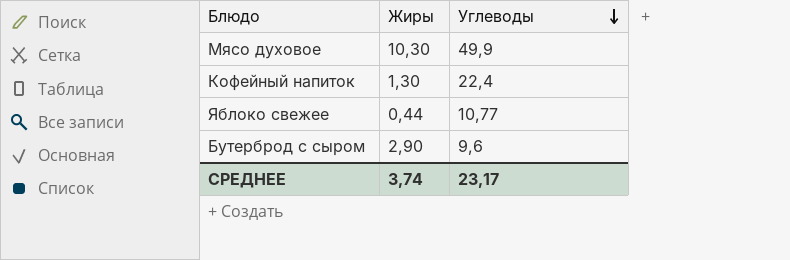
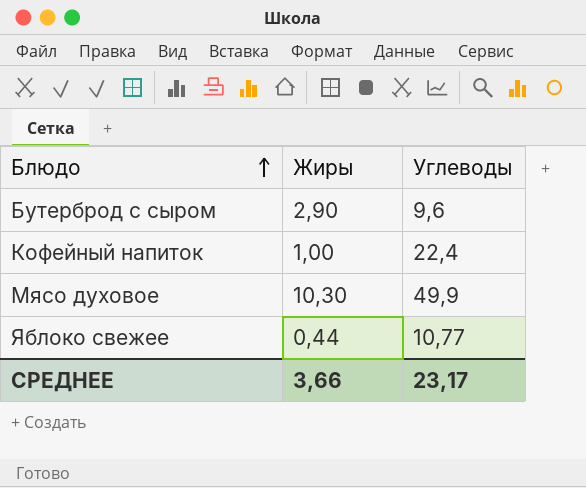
row order: Углеводы descending -> Блюдо ascending
Кофейный напиток | Жиры: 1,30 -> 1,00
СРЕДНЕЕ | Жиры: 3,74 -> 3,66

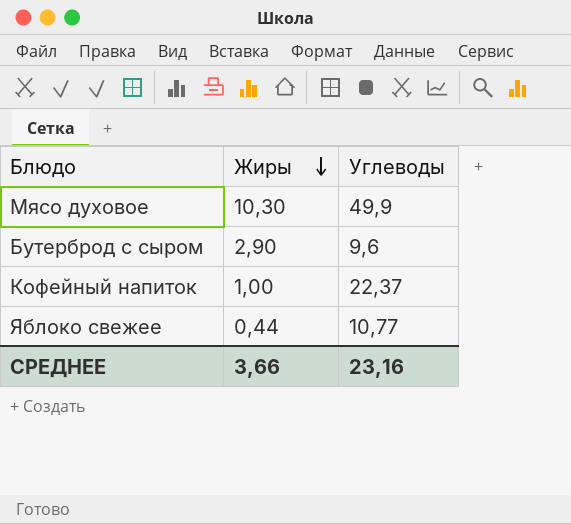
row order: Блюдо ascending -> Жиры descending
Кофейный напиток | Углеводы: 22,4 -> 22,37
СРЕДНЕЕ | Углеводы: 23,17 -> 23,16

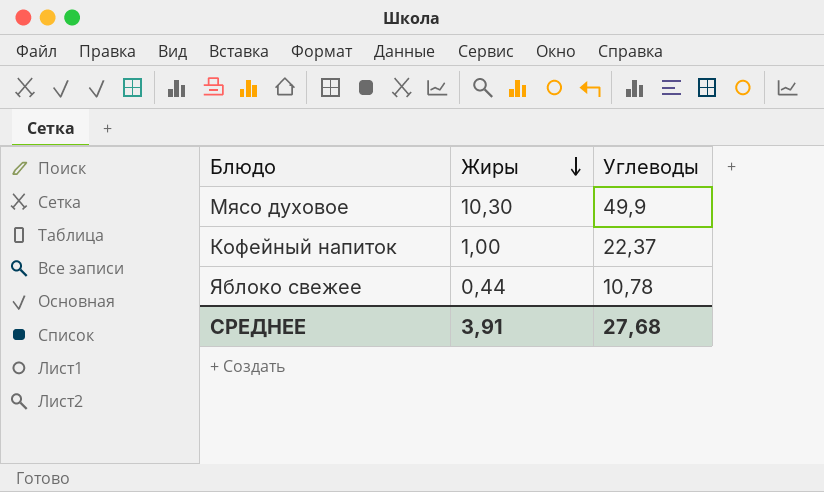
row Бутерброд с сыром: 2,90 | 9,6 -> none
Яблоко свежее | Углеводы: 10,77 -> 10,78
СРЕДНЕЕ | Жиры: 3,66 -> 3,91
СРЕДНЕЕ | Углеводы: 23,16 -> 27,68

